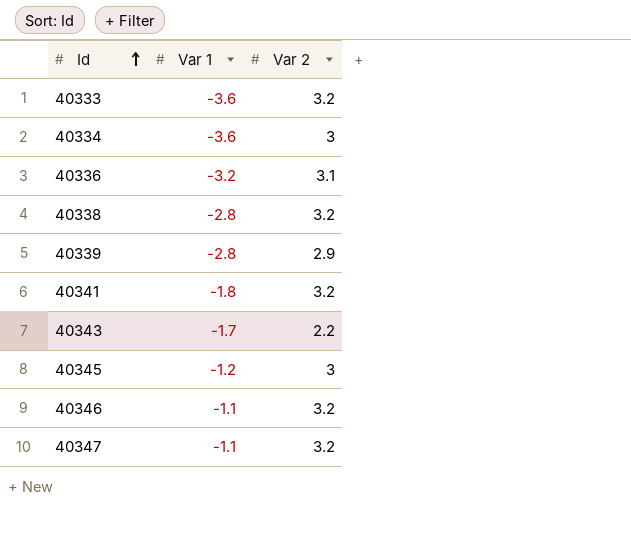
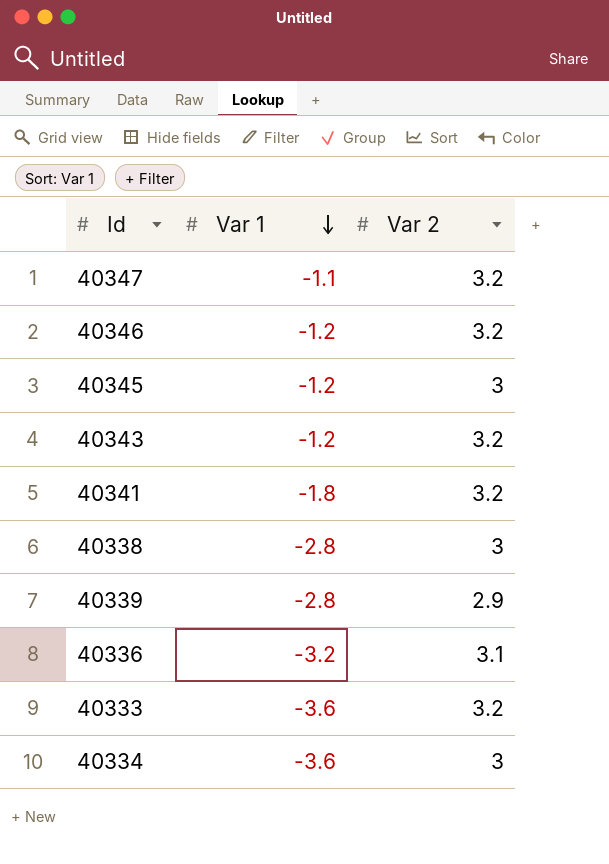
row order: Id ascending -> Var 1 descending
40346 | Var 1: -1.1 -> -1.2
40343 | Var 1: -1.7 -> -1.2
40343 | Var 2: 2.2 -> 3.2
40338 | Var 2: 3.2 -> 3

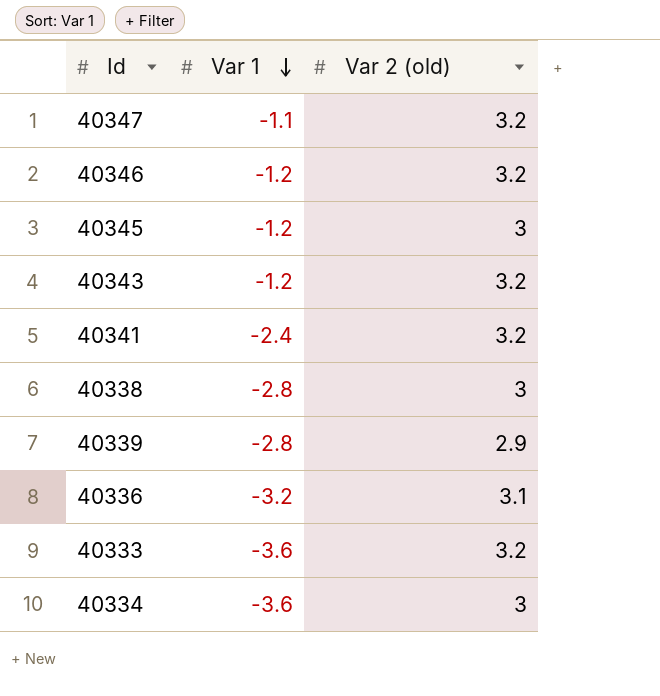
column name: Var 2 -> Var 2 (old)
40341 | Var 1: -1.8 -> -2.4

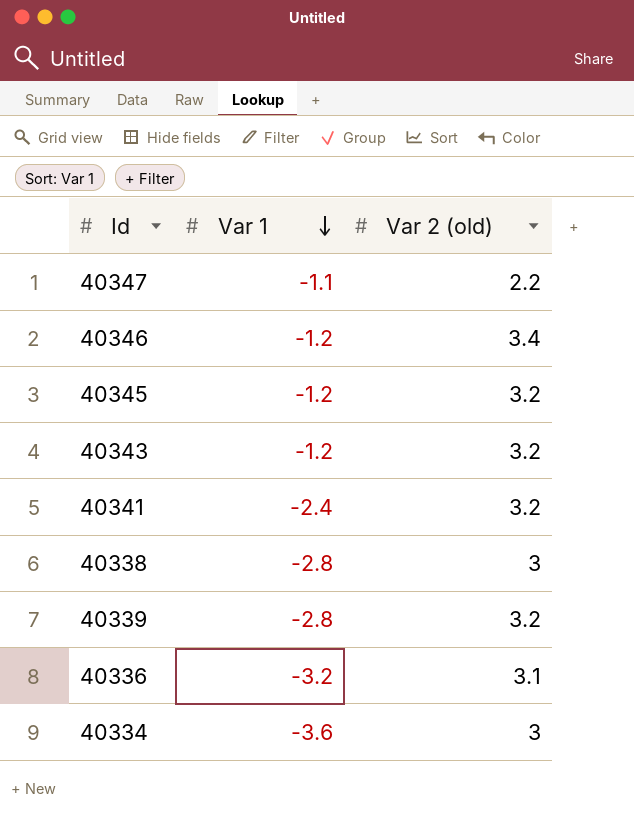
row 40333: -3.6 | 3.2 -> none
40347 | Var 2 (old): 3.2 -> 2.2
40346 | Var 2 (old): 3.2 -> 3.4
40345 | Var 2 (old): 3 -> 3.2
40339 | Var 2 (old): 2.9 -> 3.2

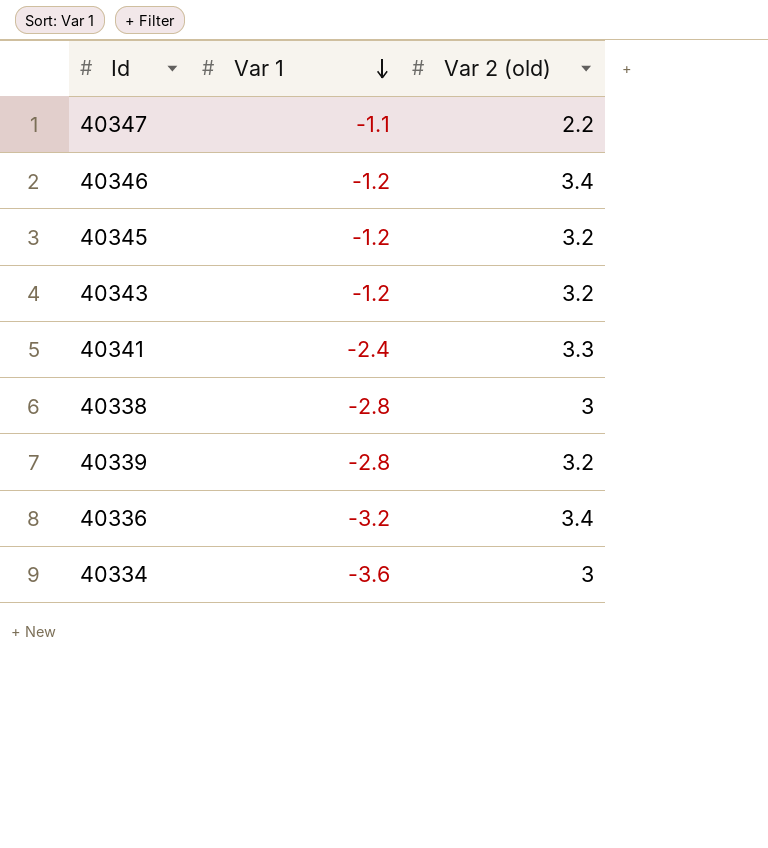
40341 | Var 2 (old): 3.2 -> 3.3
40336 | Var 2 (old): 3.1 -> 3.4

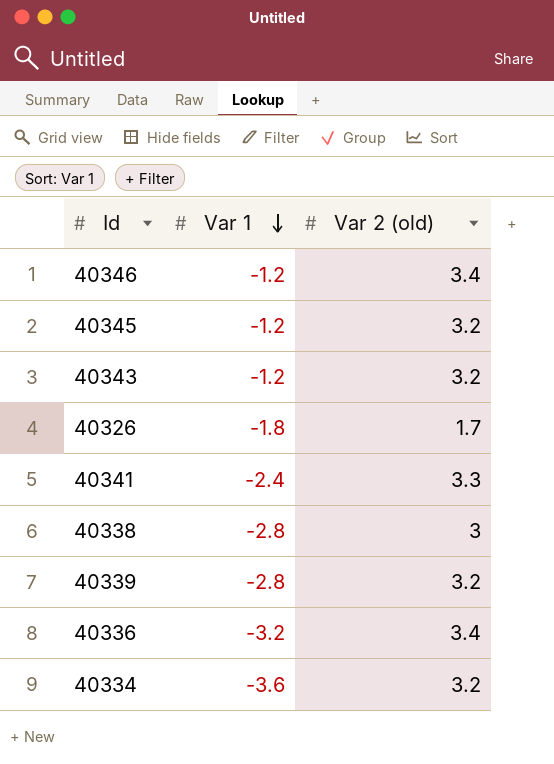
row 40347: -1.1 | 2.2 -> none
row 40326: none -> -1.8 | 1.7
40334 | Var 2 (old): 3 -> 3.2

